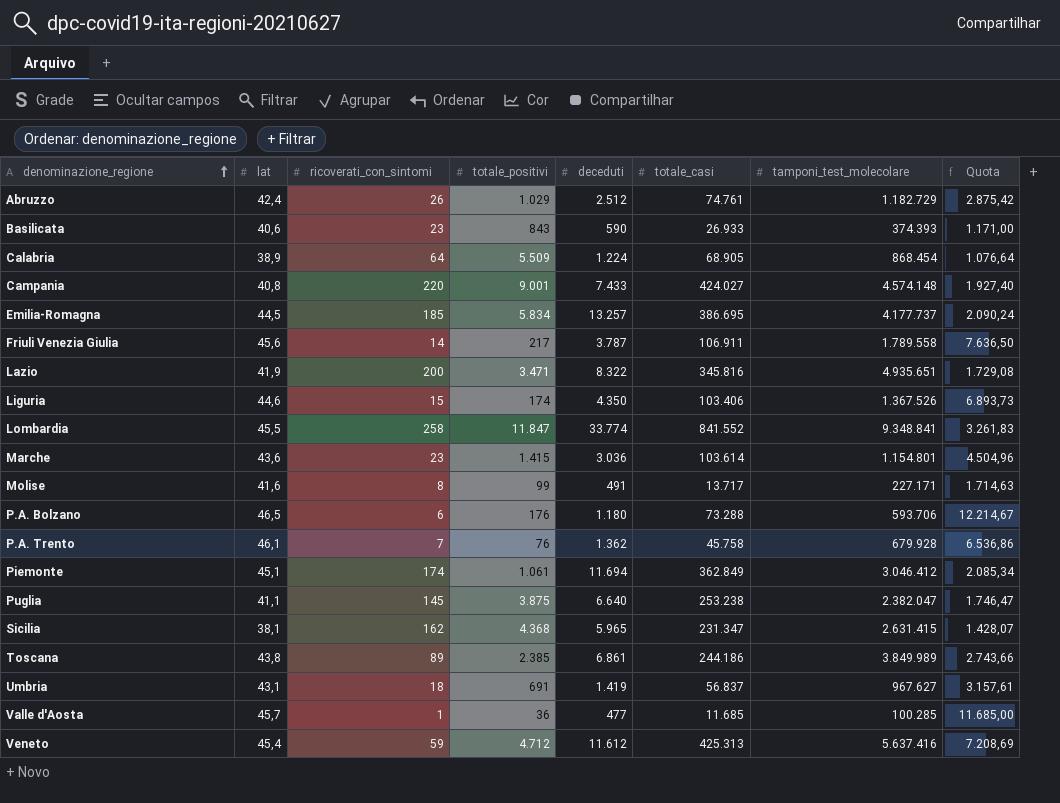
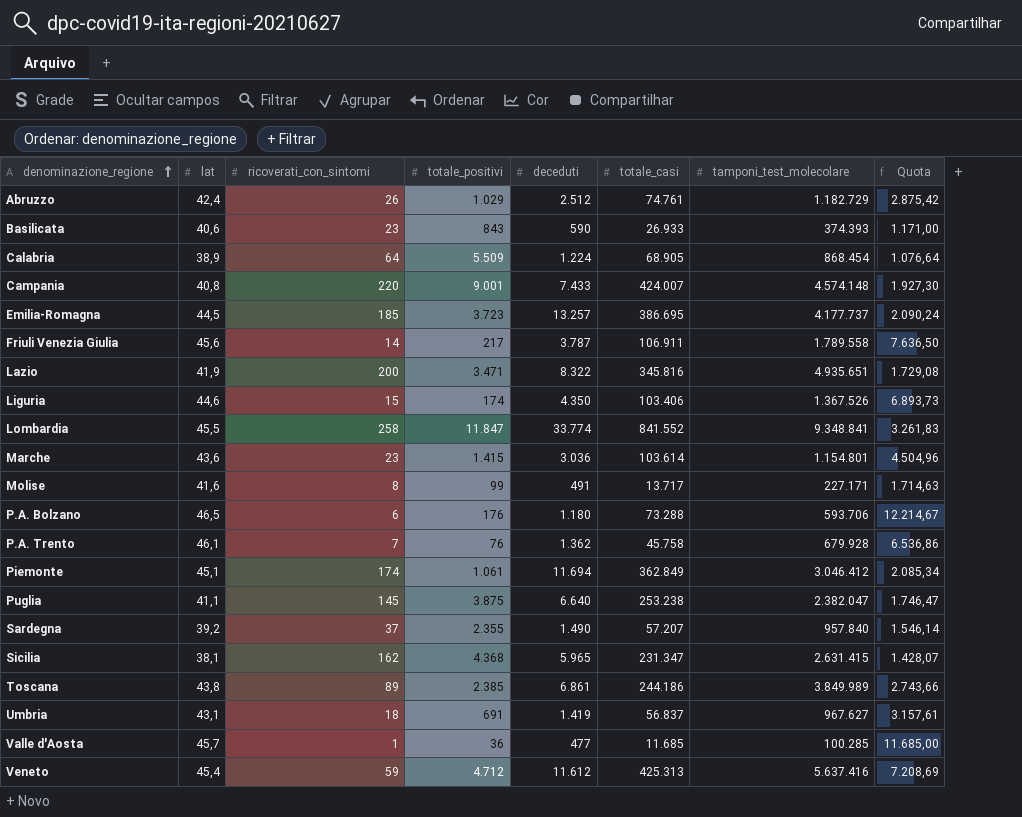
Campania | totale_casi: 424.027 -> 424.007
Campania | Quota: 1.927,40 -> 1.927,30
Emilia-Romagna | totale_positivi: 5.834 -> 3.723
row Sardegna: none -> 39,2 | 37 | 2.355 | 1.490 | 57.207 | 957.840 | 1.546,14

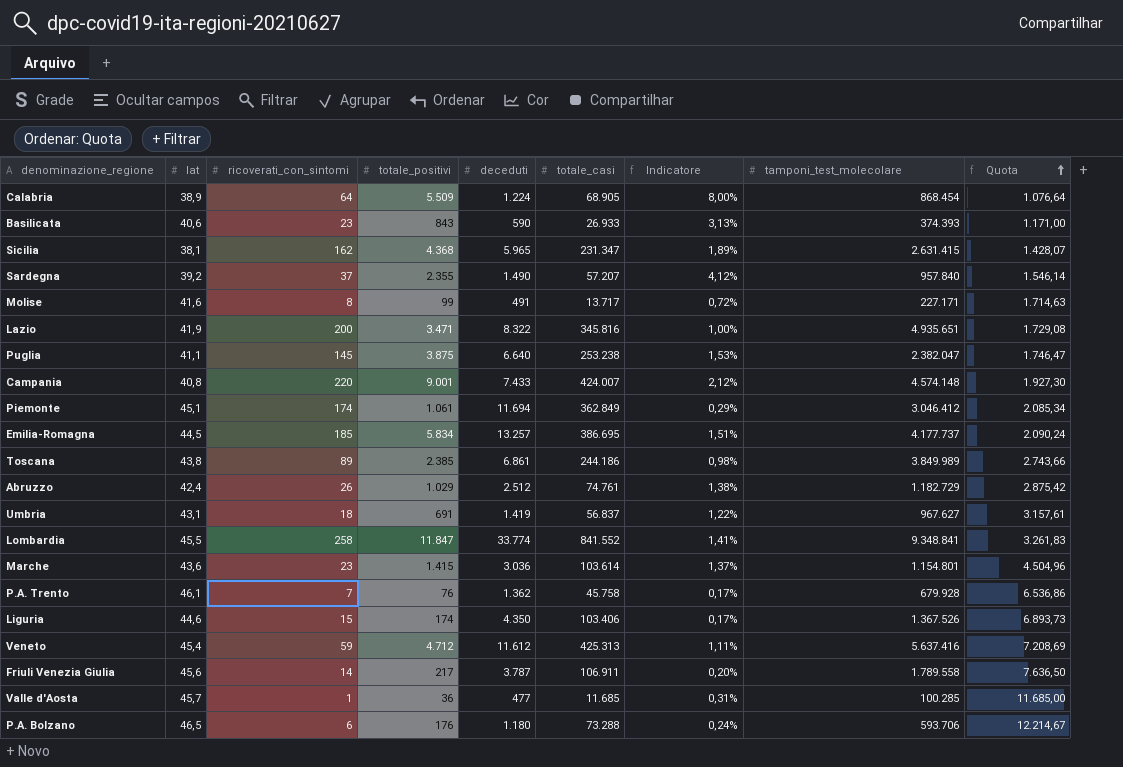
row order: denominazione_regione ascending -> Quota ascending
column Indicatore | formula: none -> [totale_positivi] / [totale_casi]
Emilia-Romagna | totale_positivi: 3.723 -> 5.834

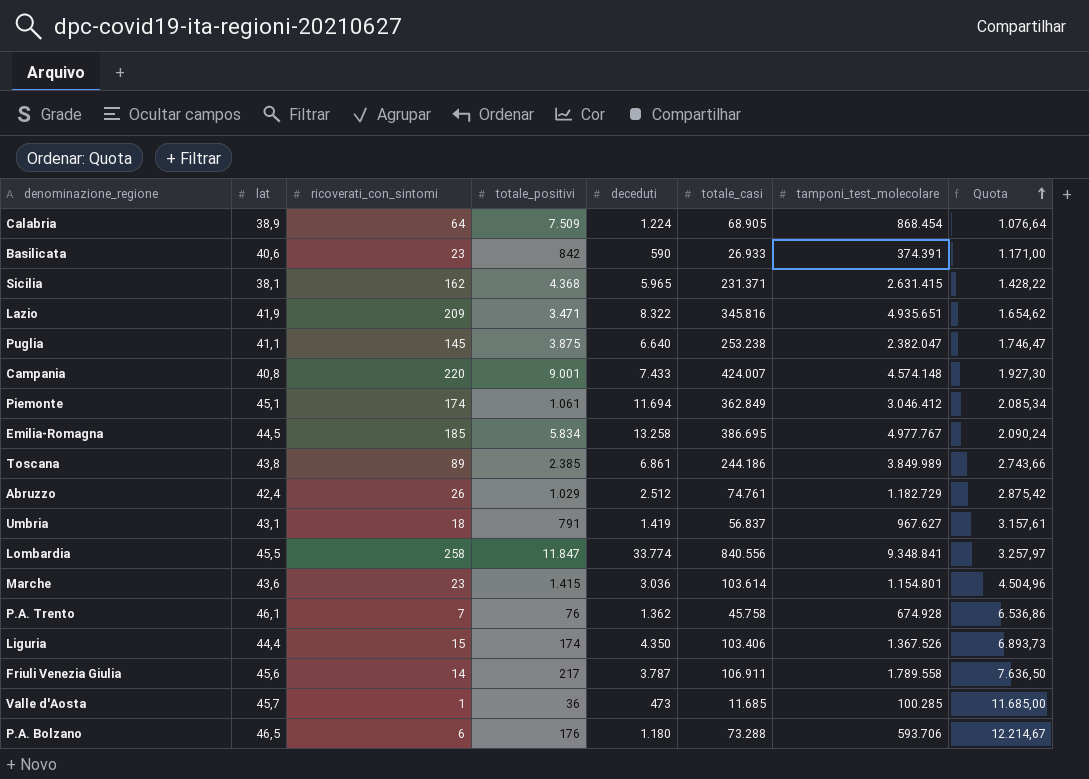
column Indicatore | formula: [totale_positivi] / [totale_casi] -> none
row Sardegna: 39,2 | 37 | 2.355 | 1.490 | 57.207 | 4,12% | 957.840 | 1.546,14 -> none
row Molise: 41,6 | 8 | 99 | 491 | 13.717 | 0,72% | 227.171 | 1.714,63 -> none
row Veneto: 45,4 | 59 | 4.712 | 11.612 | 425.313 | 1,11% | 5.637.416 | 7.208,69 -> none
Calabria | totale_positivi: 5.509 -> 7.509
Basilicata | totale_positivi: 843 -> 842
Basilicata | tamponi_test_molecolare: 374.393 -> 374.391
Sicilia | totale_casi: 231.347 -> 231.371
Sicilia | Quota: 1.428,07 -> 1.428,22
Lazio | ricoverati_con_sintomi: 200 -> 209
Lazio | Quota: 1.729,08 -> 1.654,62
Emilia-Romagna | deceduti: 13.257 -> 13.258
Emilia-Romagna | tamponi_test_molecolare: 4.177.737 -> 4.977.767
Umbria | totale_positivi: 691 -> 791
Lombardia | totale_casi: 841.552 -> 840.556
Lombardia | Quota: 3.261,83 -> 3.257,97
P.A. Trento | tamponi_test_molecolare: 679.928 -> 674.928
Liguria | lat: 44,6 -> 44,4
Valle d'Aosta | deceduti: 477 -> 473

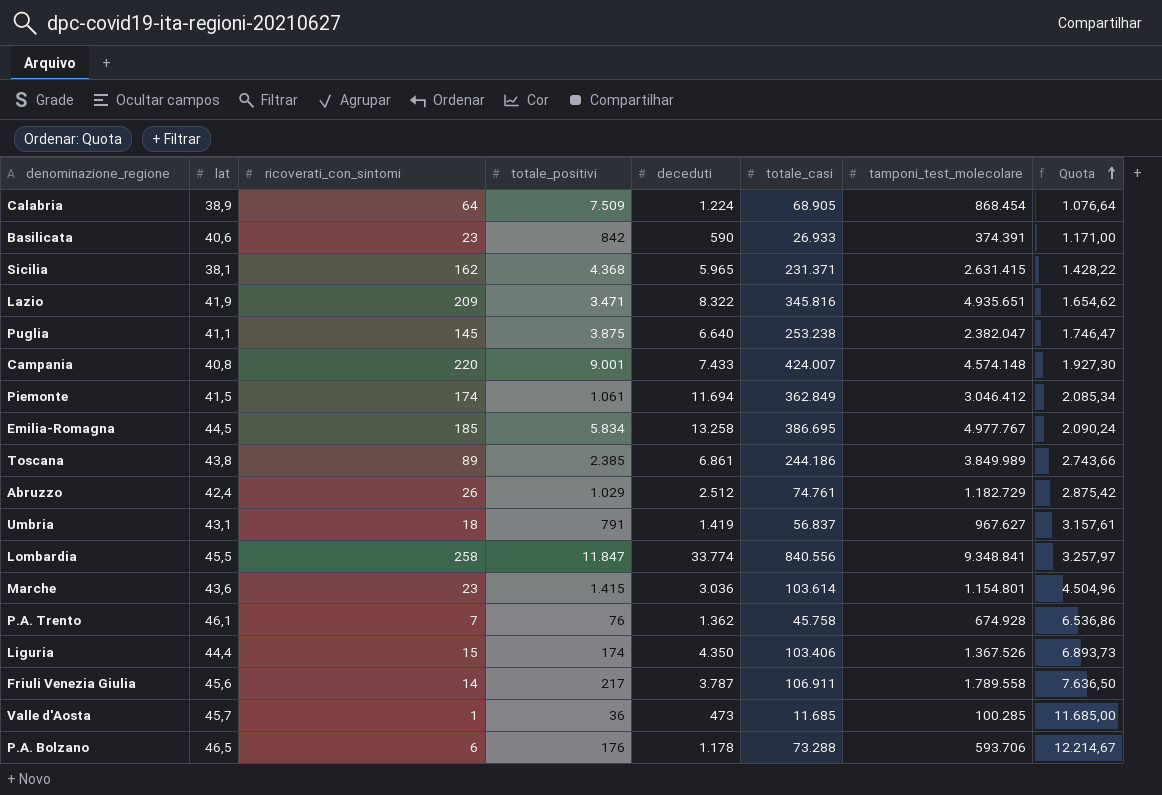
Piemonte | lat: 45,1 -> 41,5
P.A. Bolzano | deceduti: 1.180 -> 1.178

